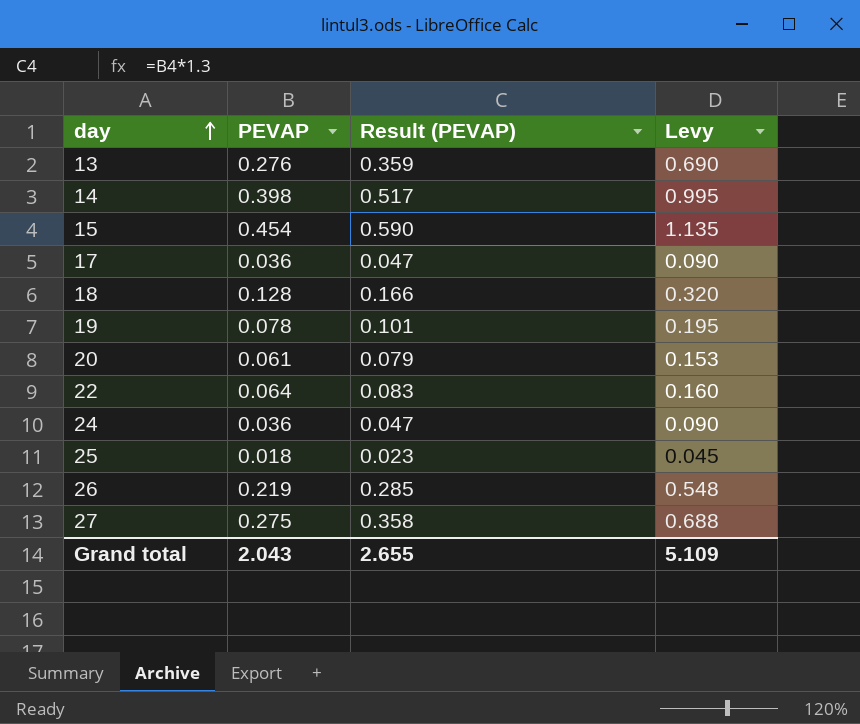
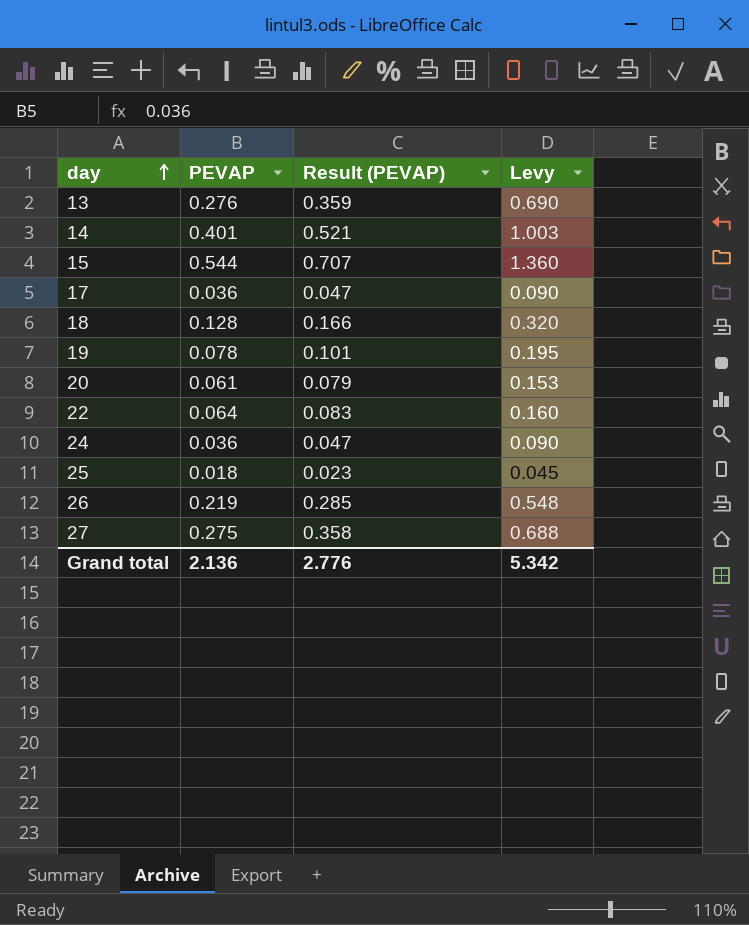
14 | PEVAP: 0.398 -> 0.401
14 | Result (PEVAP): 0.517 -> 0.521
14 | Levy: 0.995 -> 1.003
15 | PEVAP: 0.454 -> 0.544
15 | Result (PEVAP): 0.590 -> 0.707
15 | Levy: 1.135 -> 1.360
Grand total | PEVAP: 2.043 -> 2.136
Grand total | Result (PEVAP): 2.655 -> 2.776
Grand total | Levy: 5.109 -> 5.342

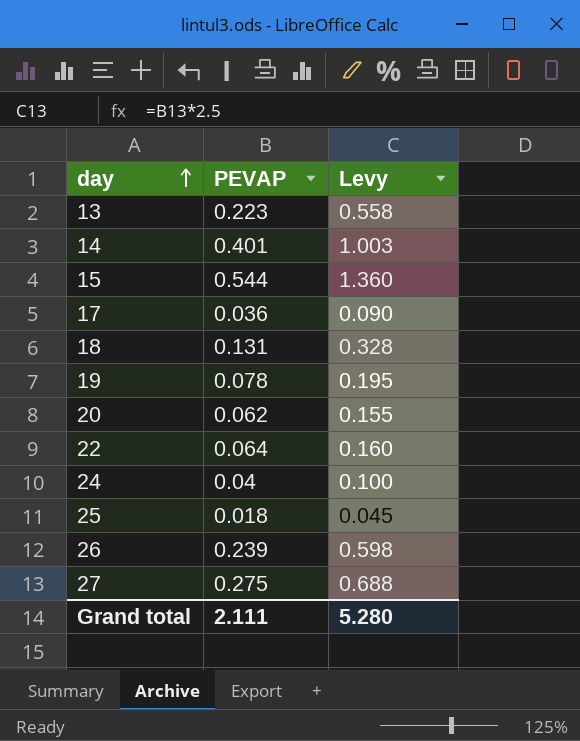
column Result (PEVAP) | formula: [PEVAP] * 1.3 -> none
13 | PEVAP: 0.276 -> 0.223
13 | Levy: 0.690 -> 0.558
18 | PEVAP: 0.128 -> 0.131
18 | Levy: 0.320 -> 0.328
20 | PEVAP: 0.061 -> 0.062
20 | Levy: 0.153 -> 0.155
24 | PEVAP: 0.036 -> 0.04
24 | Levy: 0.090 -> 0.100
26 | PEVAP: 0.219 -> 0.239
26 | Levy: 0.548 -> 0.598
Grand total | PEVAP: 2.136 -> 2.111
Grand total | Levy: 5.342 -> 5.280

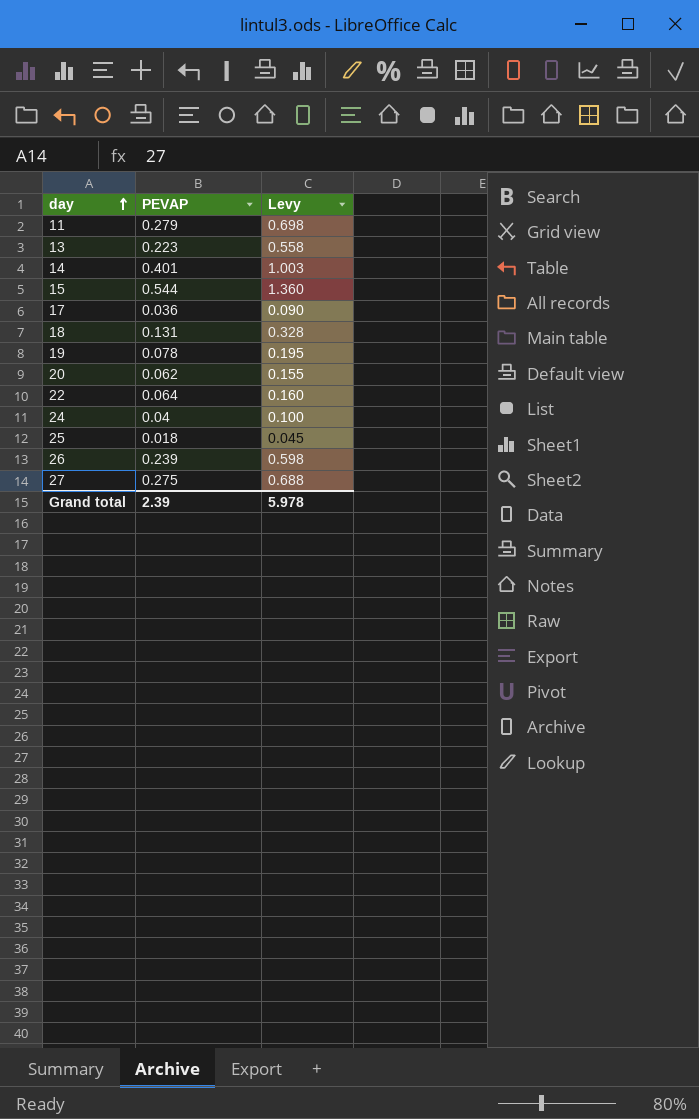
row 11: none -> 0.279 | 0.698
Grand total | PEVAP: 2.111 -> 2.39
Grand total | Levy: 5.280 -> 5.978

